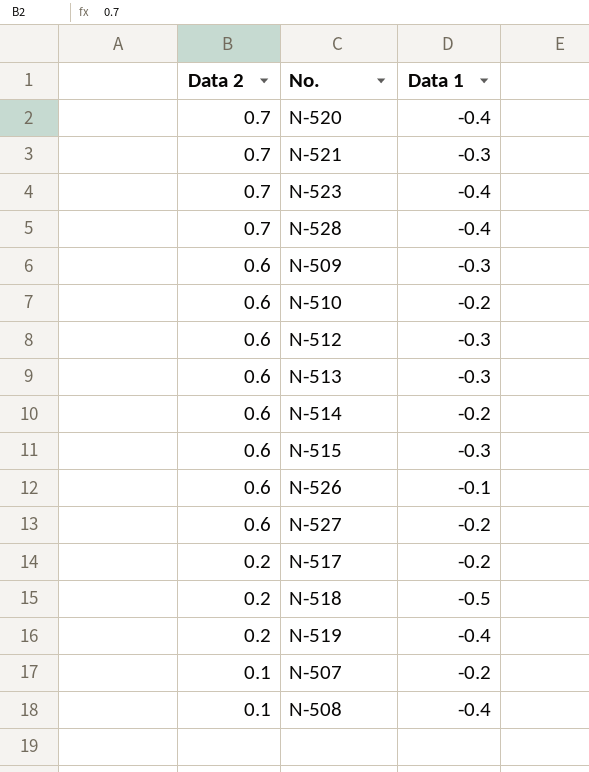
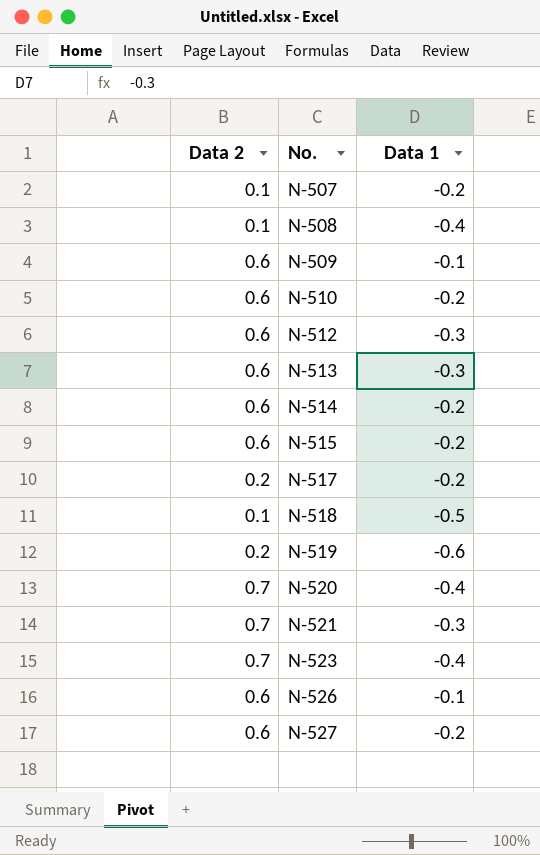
row order: Data 2 descending -> No. ascending
row N-528: 0.7 | -0.4 -> none
N-509 | Data 1: -0.3 -> -0.1
N-515 | Data 1: -0.3 -> -0.2
N-518 | Data 2: 0.2 -> 0.1
N-519 | Data 1: -0.4 -> -0.6

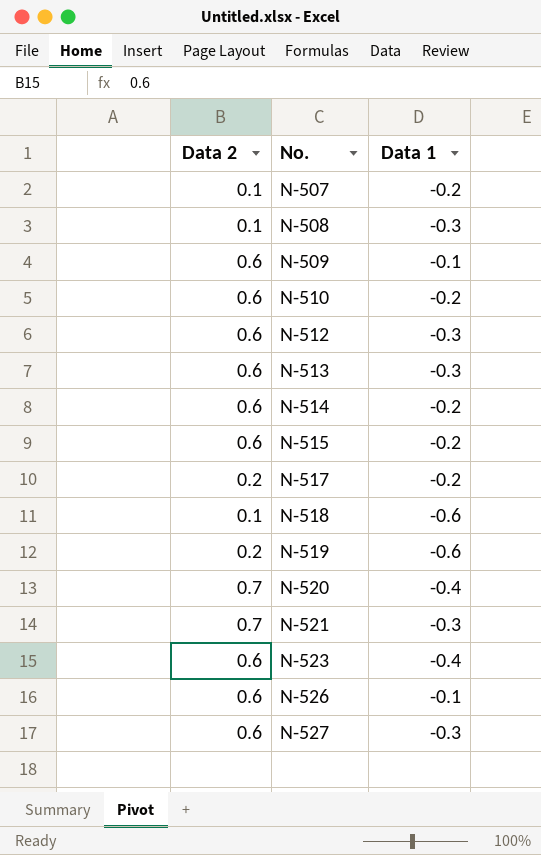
N-508 | Data 1: -0.4 -> -0.3
N-518 | Data 1: -0.5 -> -0.6
N-523 | Data 2: 0.7 -> 0.6
N-527 | Data 1: -0.2 -> -0.3

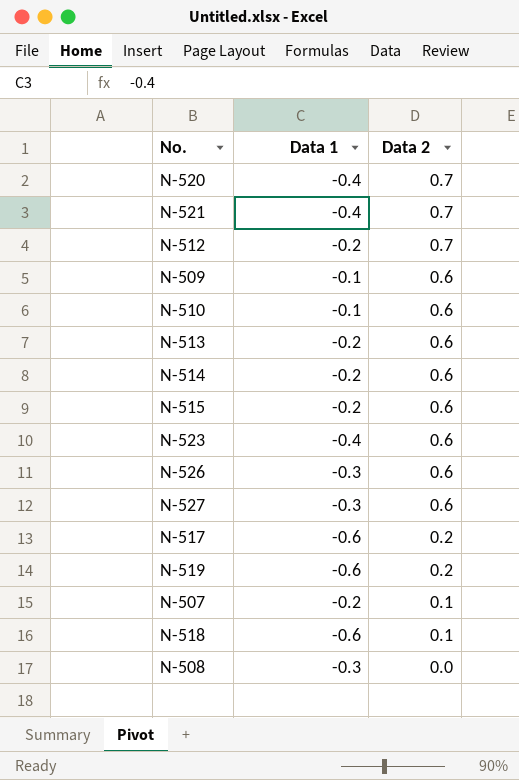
row order: No. ascending -> Data 2 descending
column Data 2 | position: 1 -> 3
N-521 | Data 1: -0.3 -> -0.4
N-512 | Data 1: -0.3 -> -0.2
N-512 | Data 2: 0.6 -> 0.7
N-510 | Data 1: -0.2 -> -0.1
N-513 | Data 1: -0.3 -> -0.2
N-526 | Data 1: -0.1 -> -0.3
N-517 | Data 1: -0.2 -> -0.6
N-508 | Data 2: 0.1 -> 0.0

